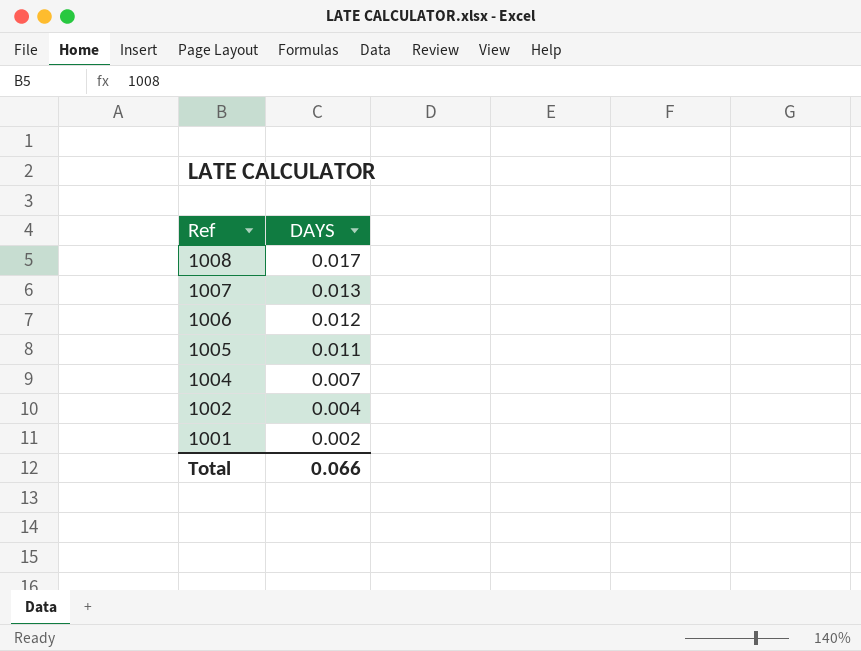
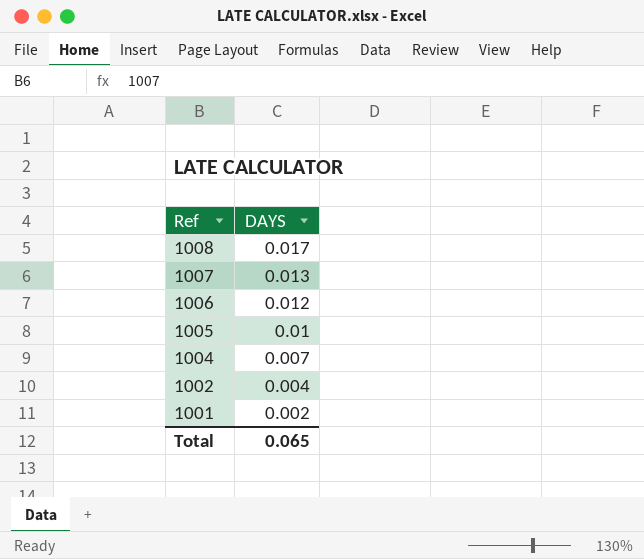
1005 | DAYS: 0.011 -> 0.01
Total | DAYS: 0.066 -> 0.065

